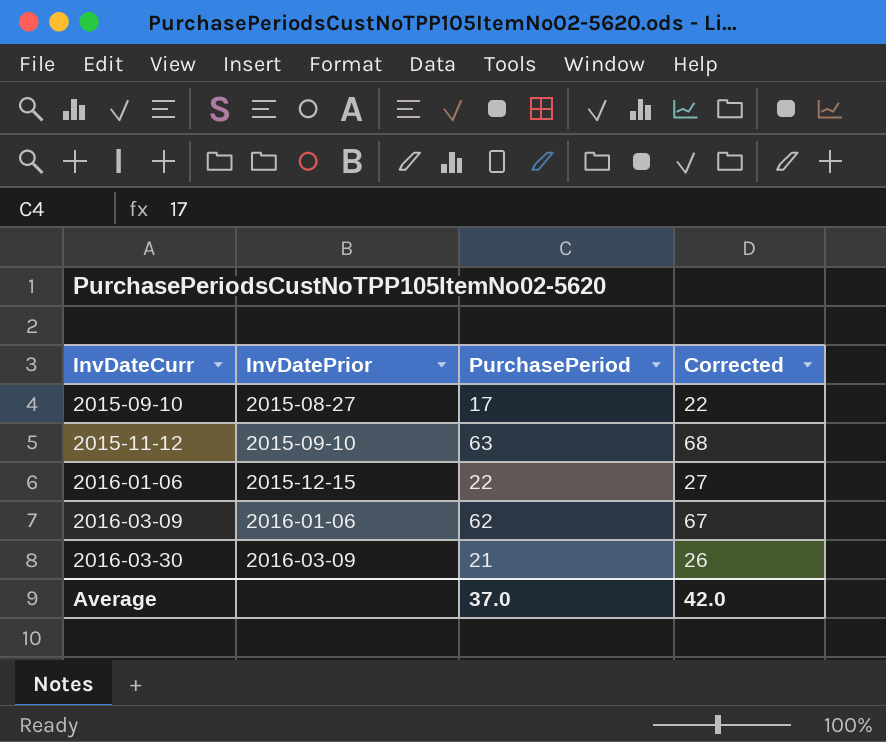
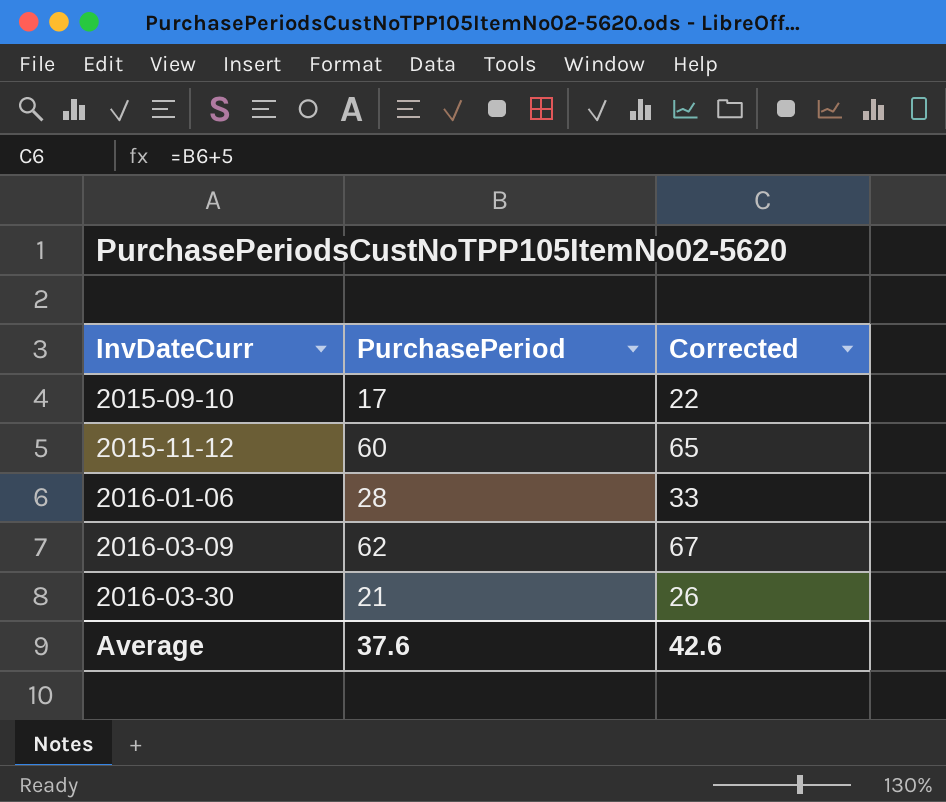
column InvDatePrior | position: 2 -> none
2015-11-12 | PurchasePeriod: 63 -> 60
2015-11-12 | Corrected: 68 -> 65
2016-01-06 | PurchasePeriod: 22 -> 28
2016-01-06 | Corrected: 27 -> 33
Average | PurchasePeriod: 37.0 -> 37.6
Average | Corrected: 42.0 -> 42.6

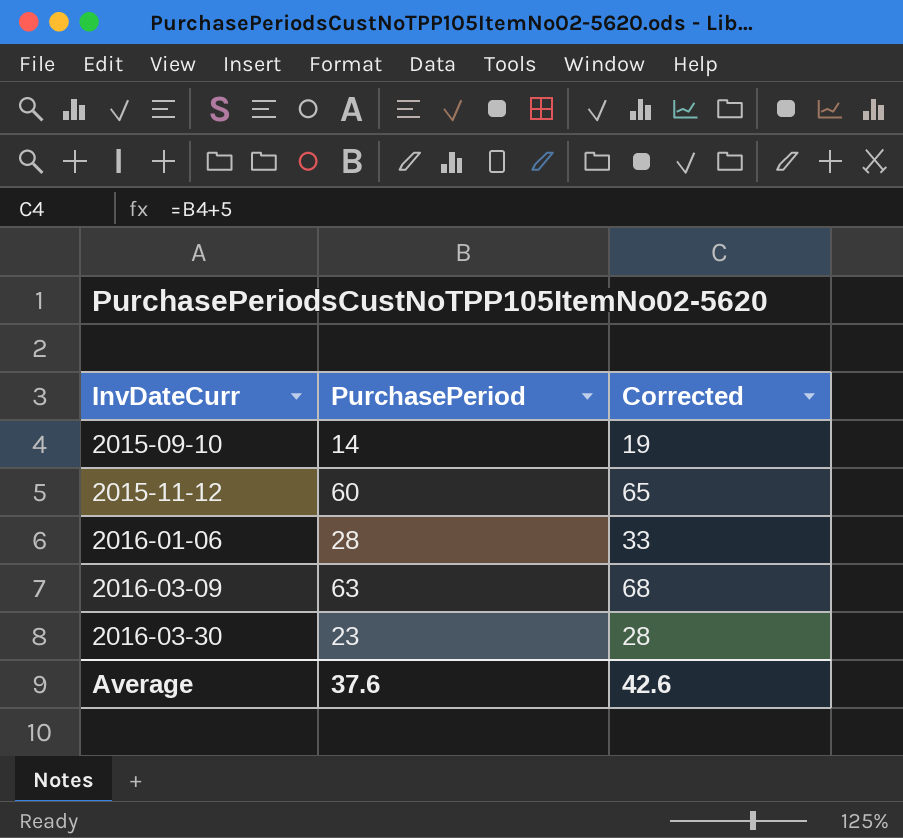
2015-09-10 | PurchasePeriod: 17 -> 14
2015-09-10 | Corrected: 22 -> 19
2016-03-09 | PurchasePeriod: 62 -> 63
2016-03-09 | Corrected: 67 -> 68
2016-03-30 | PurchasePeriod: 21 -> 23
2016-03-30 | Corrected: 26 -> 28

